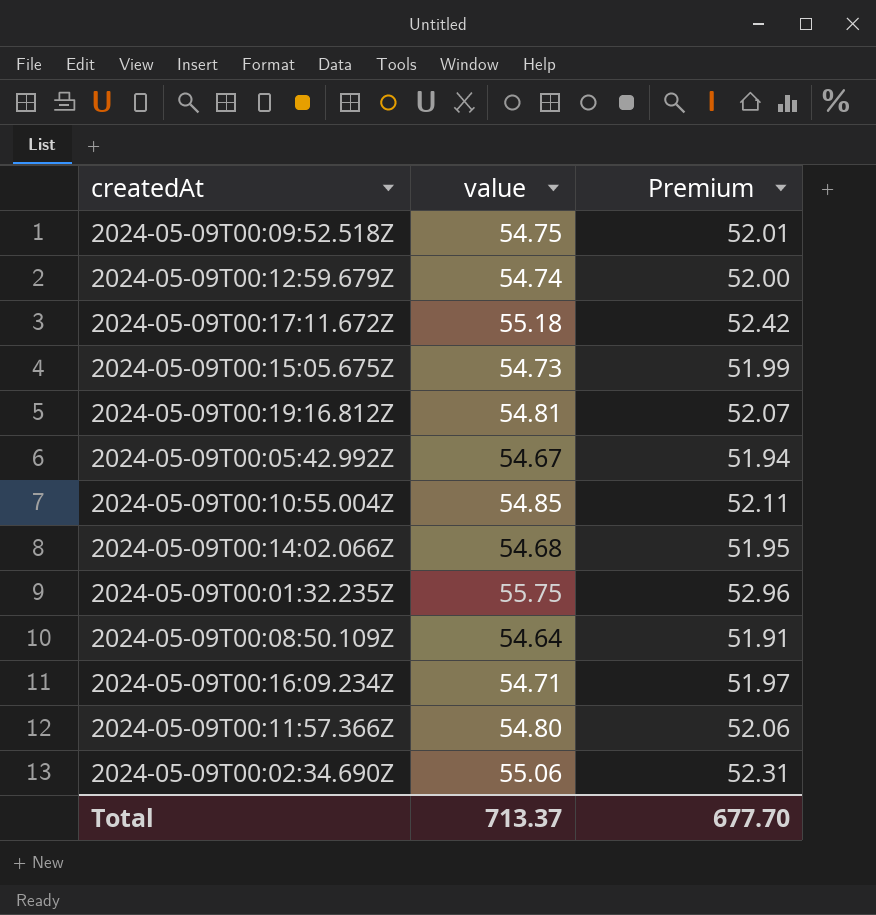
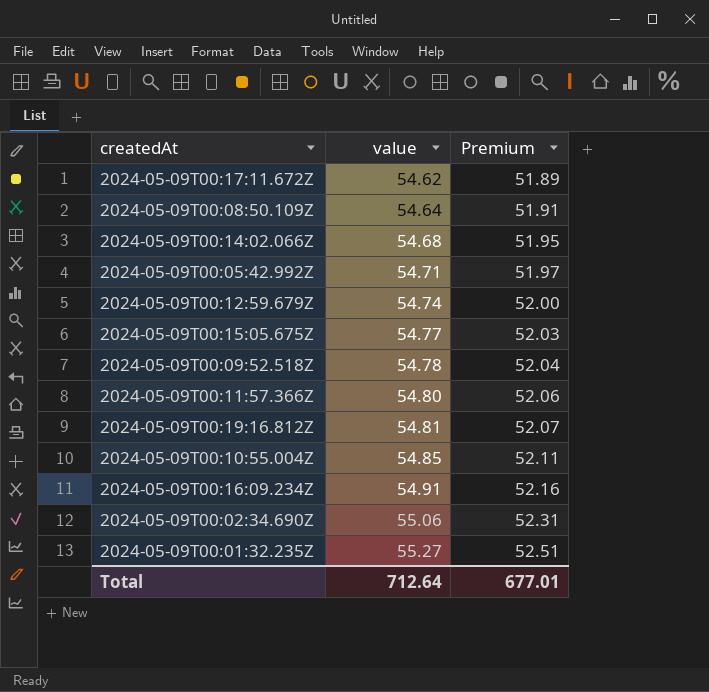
row order: none -> value ascending
2024-05-09T00:17:11.672Z | value: 55.18 -> 54.62
2024-05-09T00:17:11.672Z | Premium: 52.42 -> 51.89
2024-05-09T00:05:42.992Z | value: 54.67 -> 54.71
2024-05-09T00:05:42.992Z | Premium: 51.94 -> 51.97
2024-05-09T00:15:05.675Z | value: 54.73 -> 54.77
2024-05-09T00:15:05.675Z | Premium: 51.99 -> 52.03
2024-05-09T00:09:52.518Z | value: 54.75 -> 54.78
2024-05-09T00:09:52.518Z | Premium: 52.01 -> 52.04
2024-05-09T00:16:09.234Z | value: 54.71 -> 54.91
2024-05-09T00:16:09.234Z | Premium: 51.97 -> 52.16
2024-05-09T00:01:32.235Z | value: 55.75 -> 55.27
2024-05-09T00:01:32.235Z | Premium: 52.96 -> 52.51
Total | value: 713.37 -> 712.64
Total | Premium: 677.70 -> 677.01

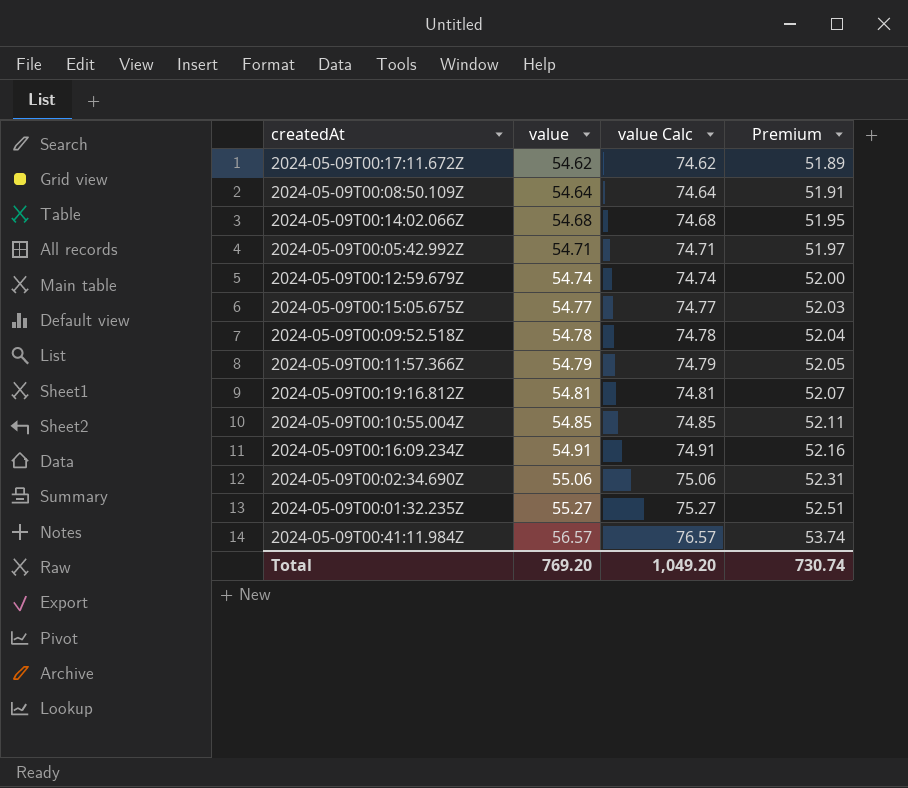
column value Calc | formula: none -> [value] + 20
2024-05-09T00:11:57.366Z | value: 54.80 -> 54.79
2024-05-09T00:11:57.366Z | Premium: 52.06 -> 52.05
row 2024-05-09T00:41:11.984Z: none -> 56.57 | 76.57 | 53.74
Total | value: 712.64 -> 769.20
Total | Premium: 677.01 -> 730.74

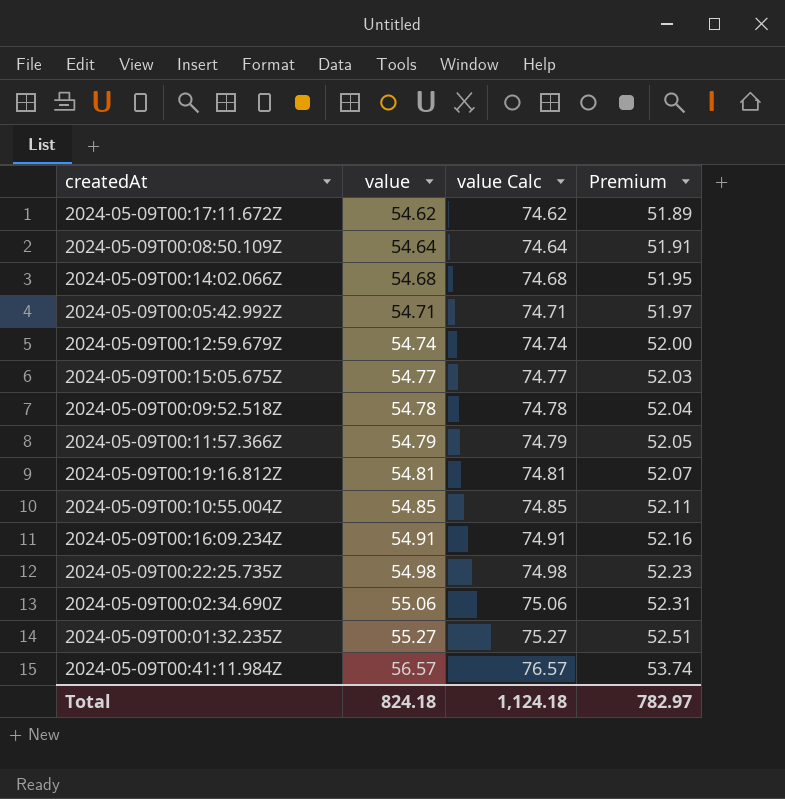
row 2024-05-09T00:22:25.735Z: none -> 54.98 | 74.98 | 52.23
Total | value: 769.20 -> 824.18
Total | value Calc: 1,049.20 -> 1,124.18
Total | Premium: 730.74 -> 782.97

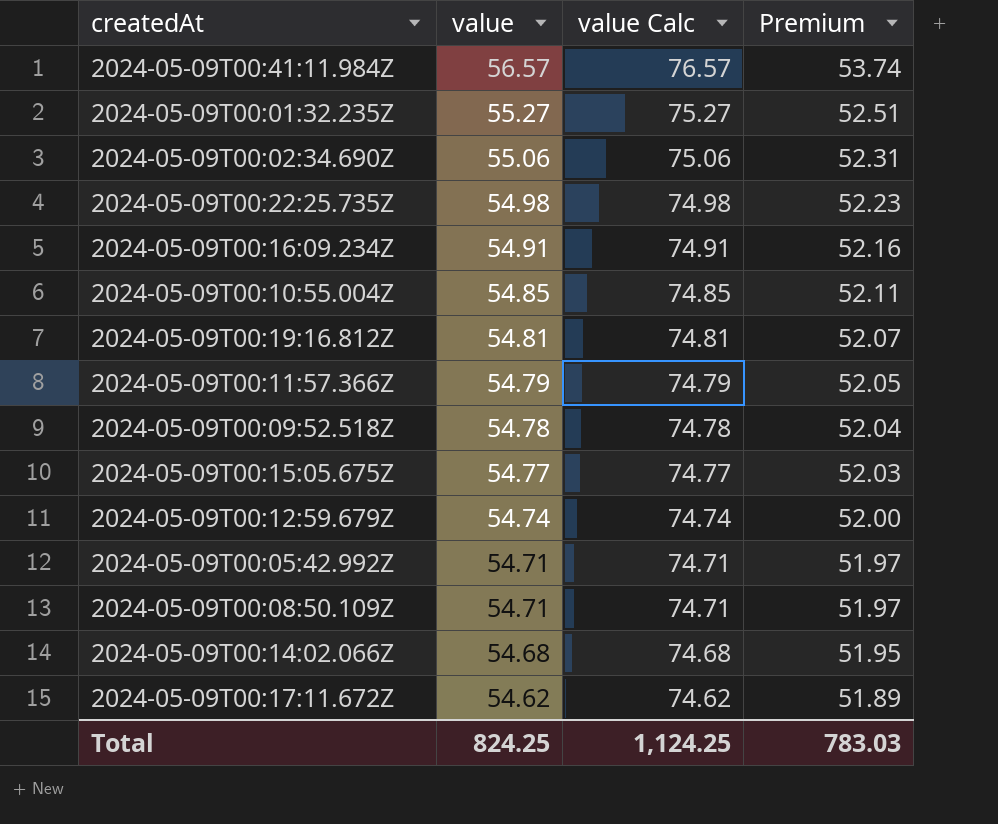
row order: value ascending -> value descending
2024-05-09T00:08:50.109Z | value: 54.64 -> 54.71
2024-05-09T00:08:50.109Z | value Calc: 74.64 -> 74.71
2024-05-09T00:08:50.109Z | Premium: 51.91 -> 51.97
Total | value: 824.18 -> 824.25
Total | value Calc: 1,124.18 -> 1,124.25
Total | Premium: 782.97 -> 783.03

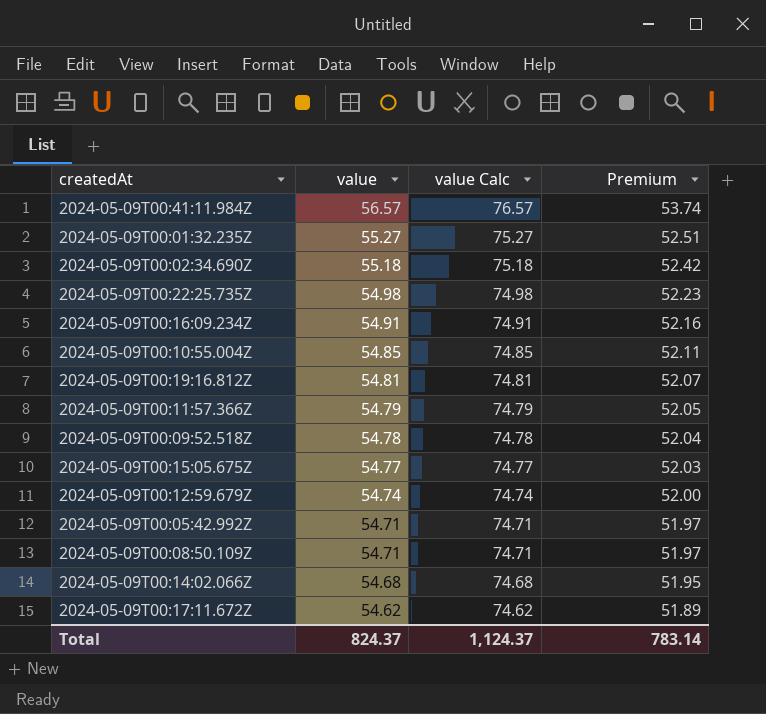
2024-05-09T00:02:34.690Z | value: 55.06 -> 55.18
2024-05-09T00:02:34.690Z | value Calc: 75.06 -> 75.18
2024-05-09T00:02:34.690Z | Premium: 52.31 -> 52.42
Total | value: 824.25 -> 824.37
Total | value Calc: 1,124.25 -> 1,124.37
Total | Premium: 783.03 -> 783.14

